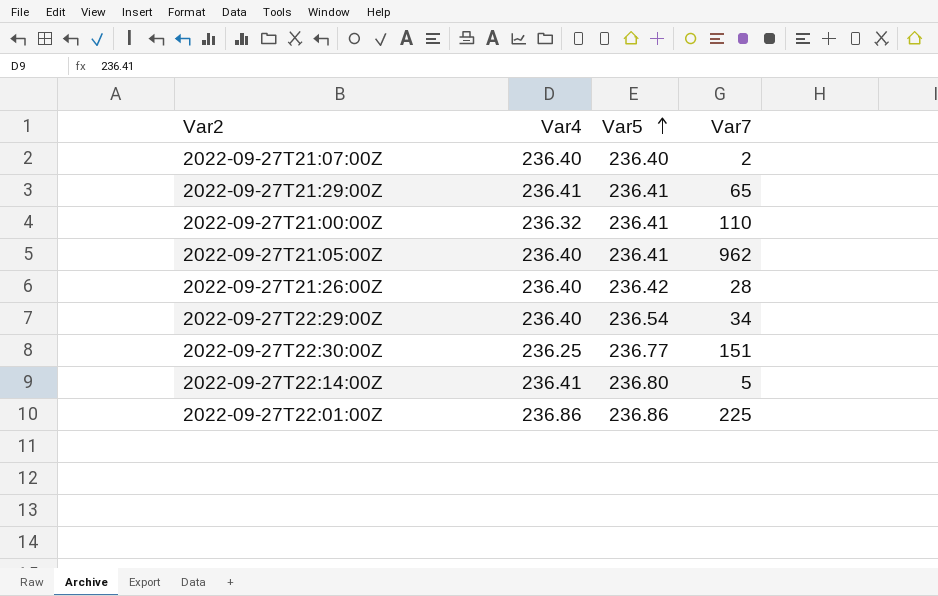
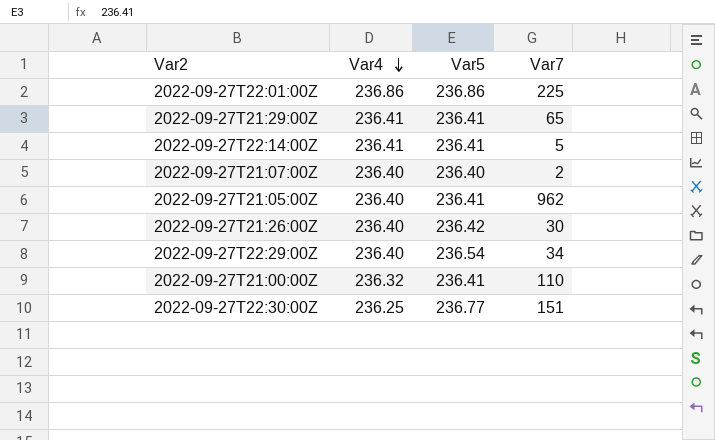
row order: Var5 ascending -> Var4 descending
2022-09-27T22:14:00Z | Var5: 236.80 -> 236.41
2022-09-27T21:26:00Z | Var7: 28 -> 30

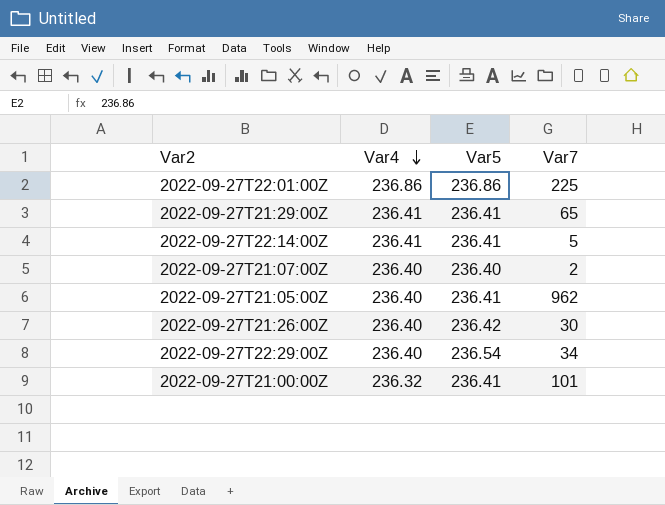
row 2022-09-27T22:30:00Z: 236.25 | 236.77 | 151 -> none
2022-09-27T21:00:00Z | Var7: 110 -> 101

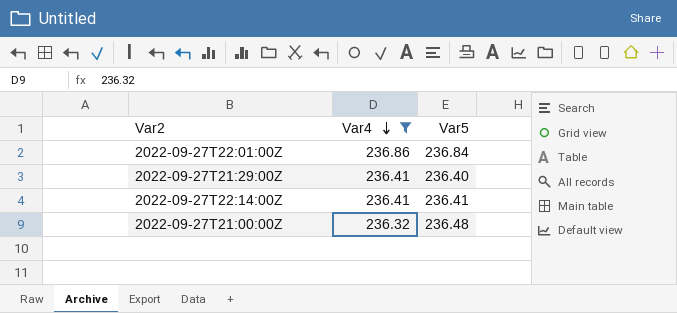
filter: none -> Var4 != 236.40
column Var7 | position: 4 -> none
2022-09-27T22:01:00Z | Var5: 236.86 -> 236.84
2022-09-27T21:29:00Z | Var5: 236.41 -> 236.40
2022-09-27T21:00:00Z | Var5: 236.41 -> 236.48

